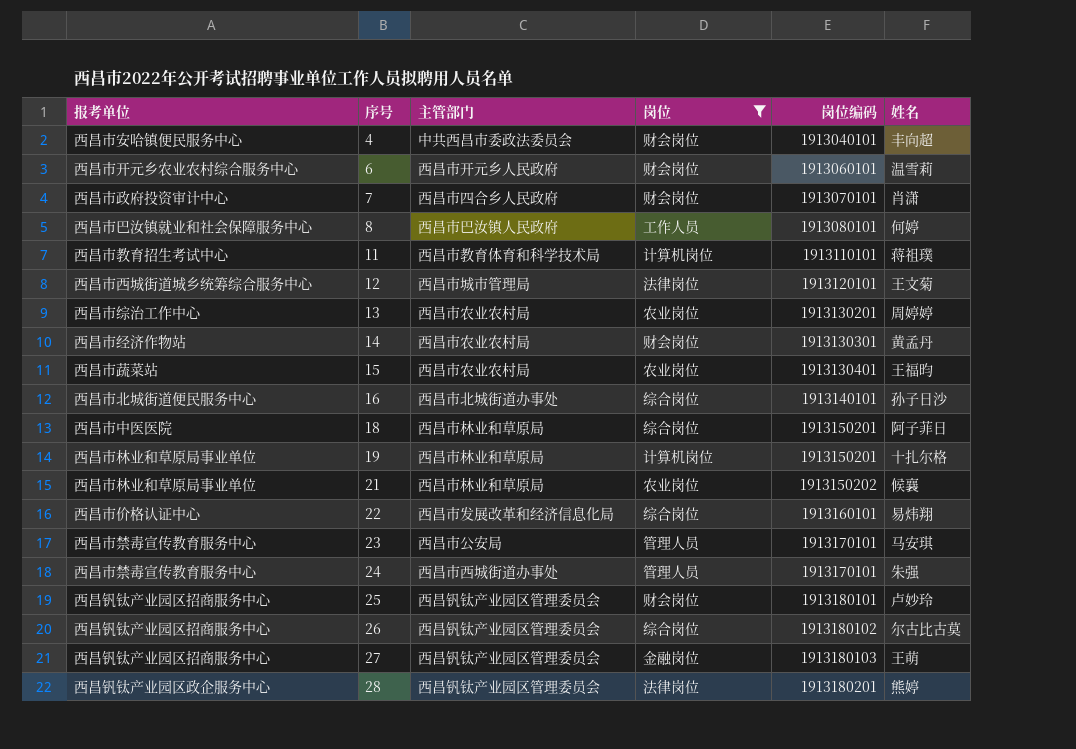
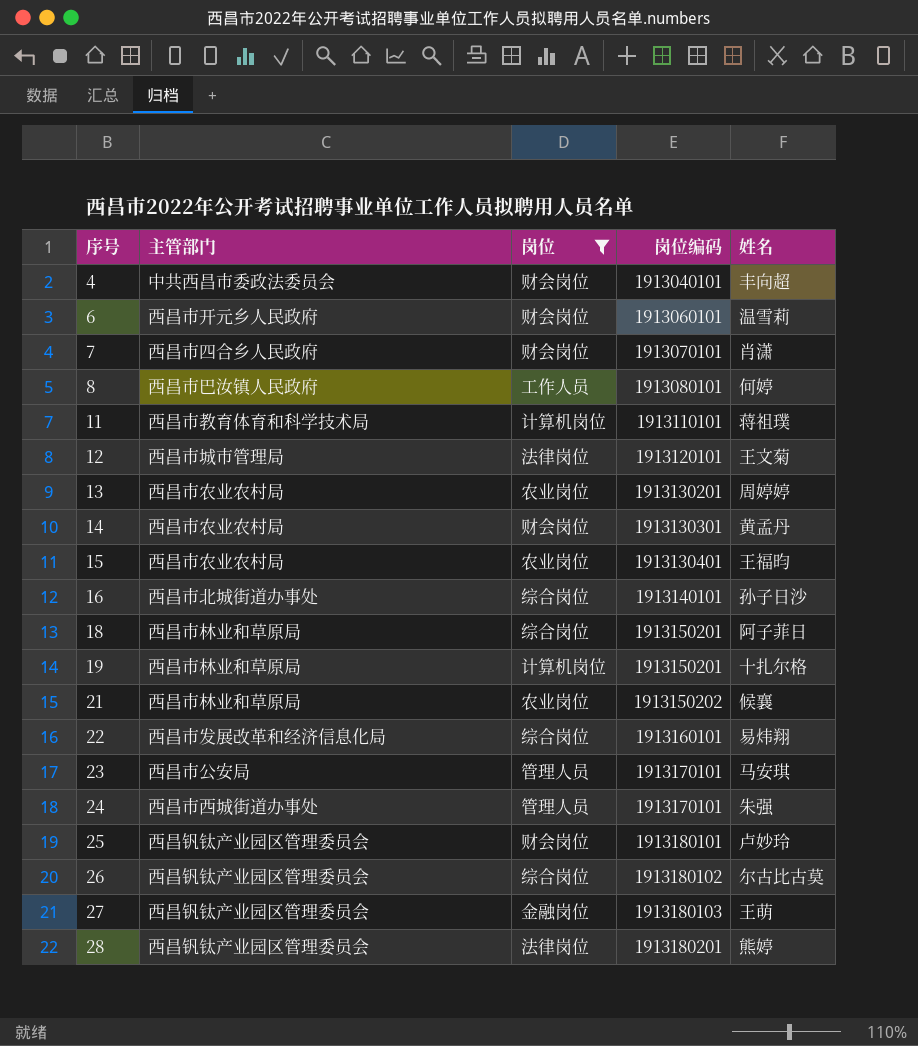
column 报考单位 | position: 1 -> none

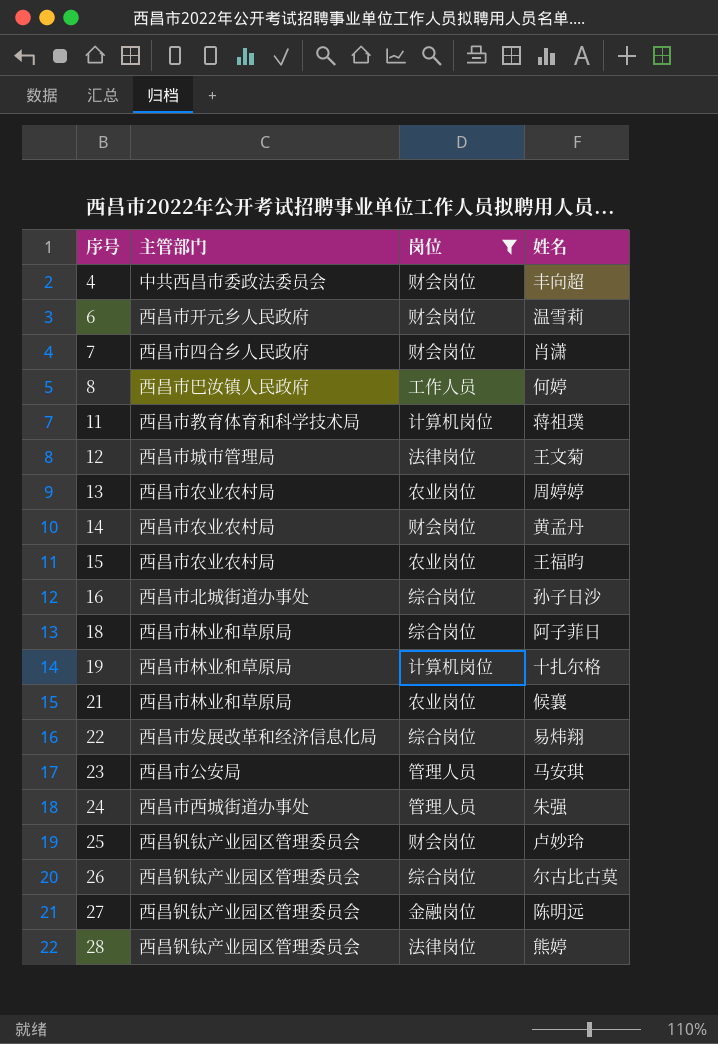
column 岗位编码 | position: 4 -> none
27 | 姓名: 王萌 -> 陈明远

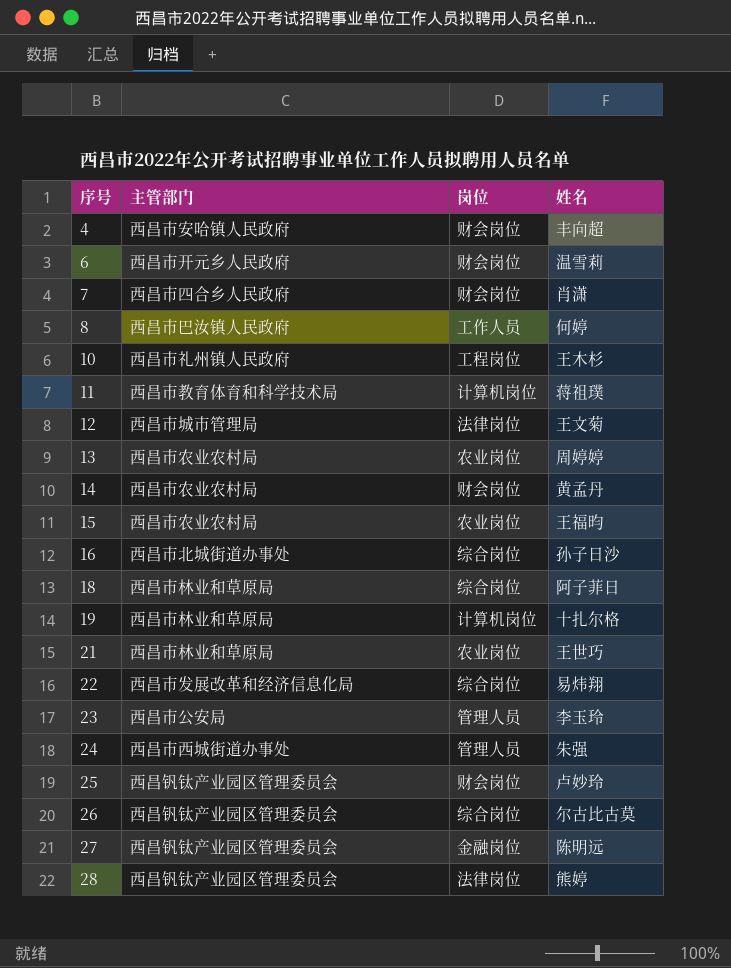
filter: 岗位 != 工程岗位 -> none
4 | 主管部门: 中共西昌市委政法委员会 -> 西昌市安哈镇人民政府
21 | 姓名: 候襄 -> 王世巧
23 | 姓名: 马安琪 -> 李玉玲

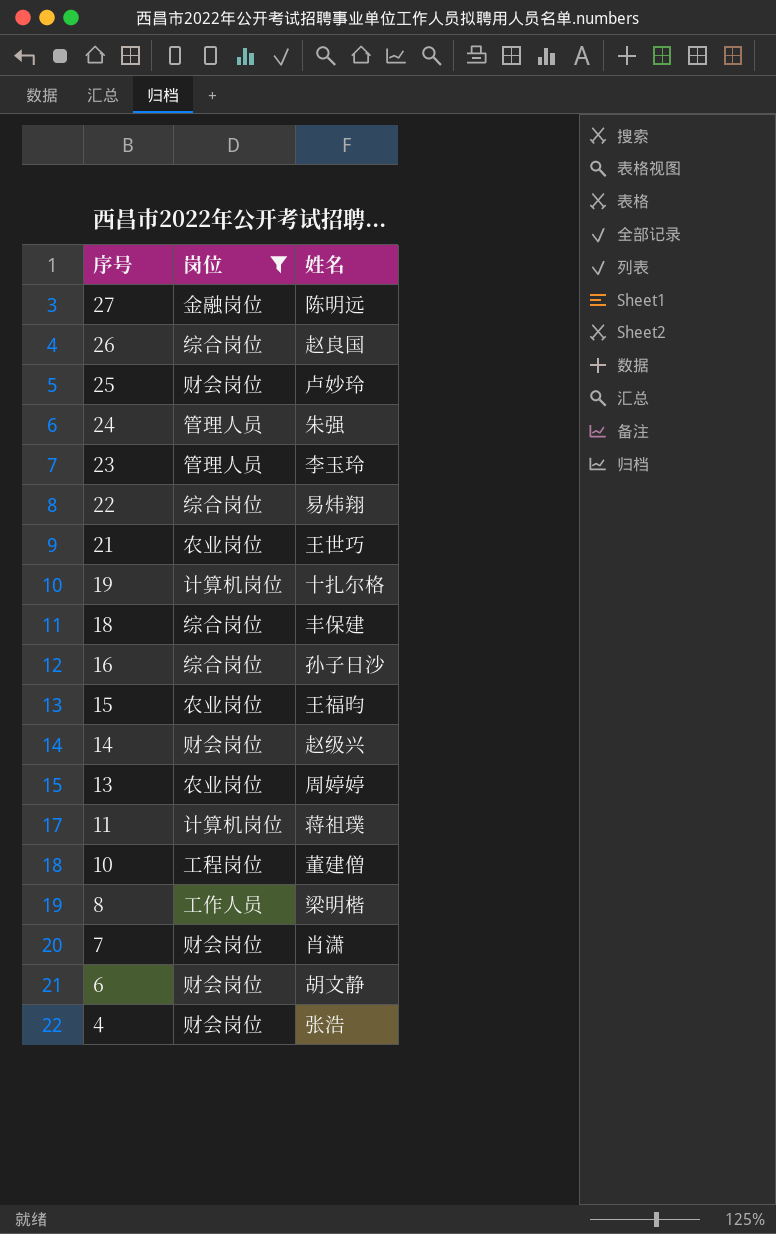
filter: none -> 岗位 != 法律岗位
row order: 序号 ascending -> 序号 descending
column 主管部门 | position: 2 -> none
26 | 姓名: 尔古比古莫 -> 赵良国
18 | 姓名: 阿子菲日 -> 丰保建
14 | 姓名: 黄孟丹 -> 赵级兴
10 | 姓名: 王木杉 -> 董建僧
8 | 姓名: 何婷 -> 梁明楷
6 | 姓名: 温雪莉 -> 胡文静
4 | 姓名: 丰向超 -> 张浩

